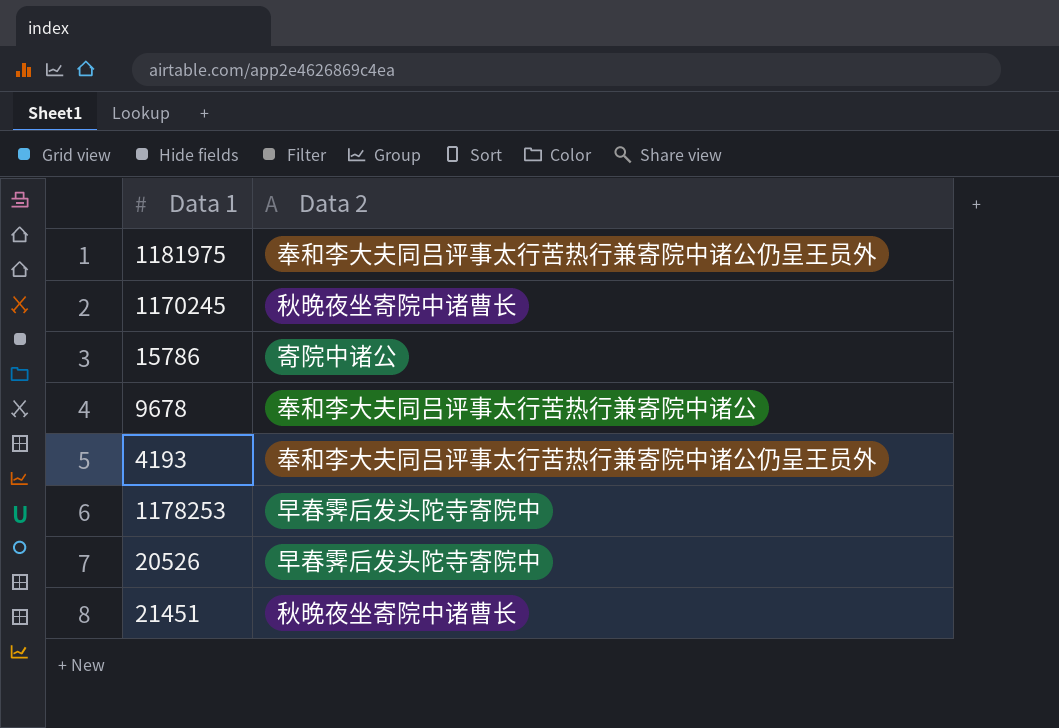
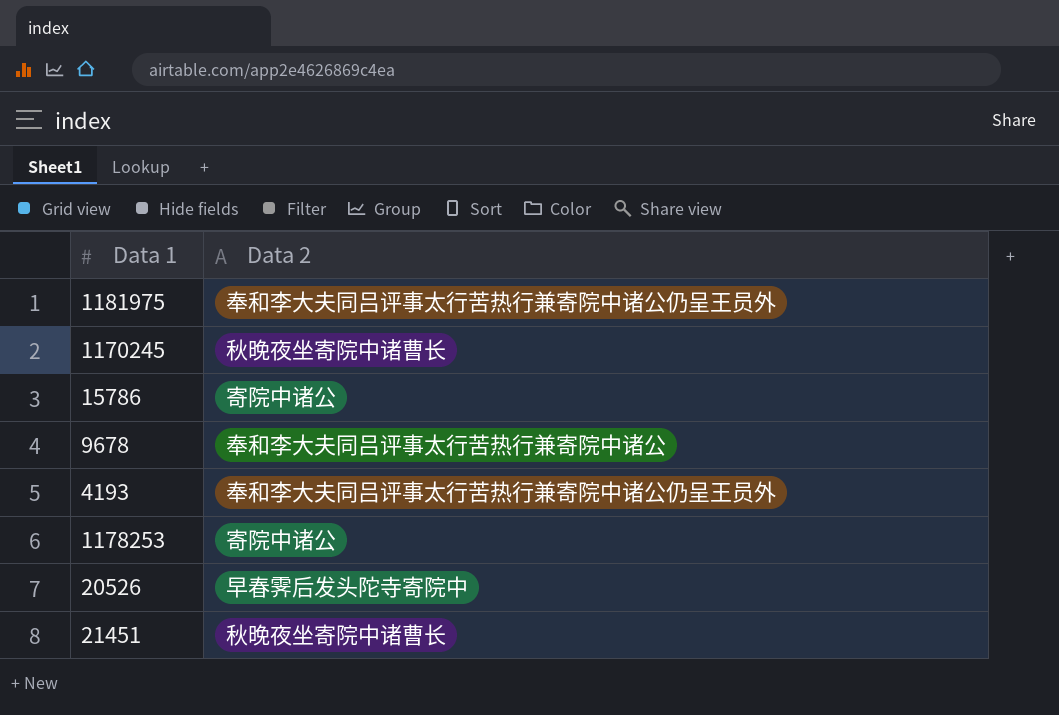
1178253 | Data 2: 早春霁后发头陀寺寄院中 -> 寄院中诸公

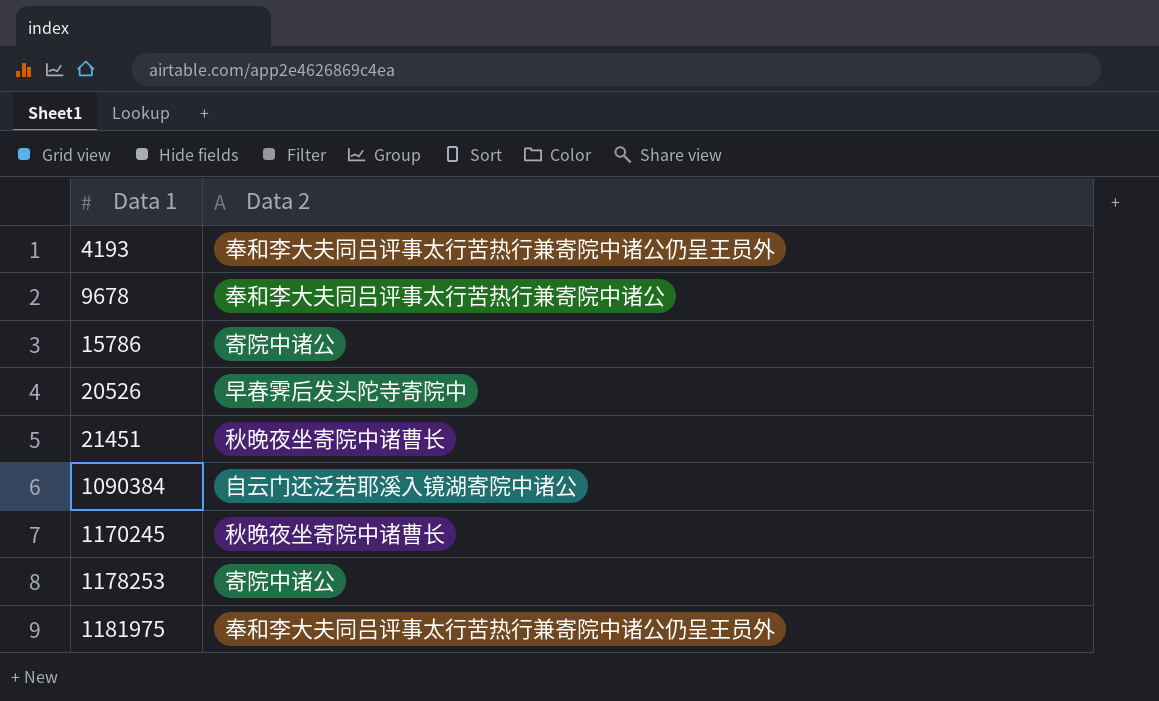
row order: none -> Data 1 ascending
row 1090384: none -> 自云门还泛若耶溪入镜湖寄院中诸公

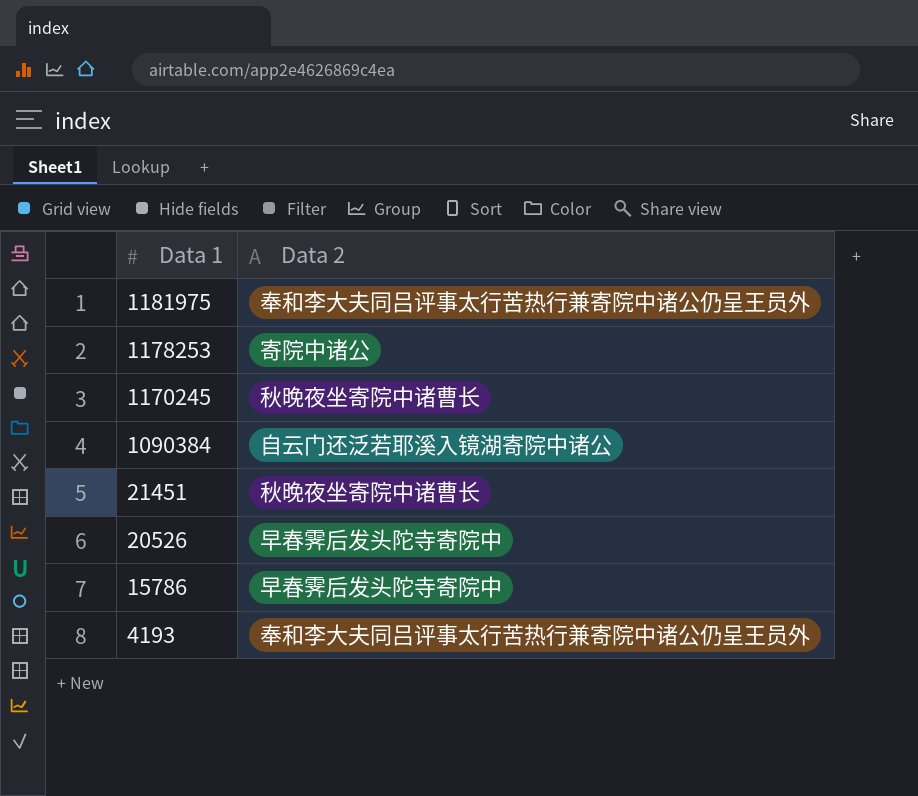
row order: Data 1 ascending -> Data 1 descending
row 9678: 奉和李大夫同吕评事太行苦热行兼寄院中诸公 -> none
15786 | Data 2: 寄院中诸公 -> 早春霁后发头陀寺寄院中

